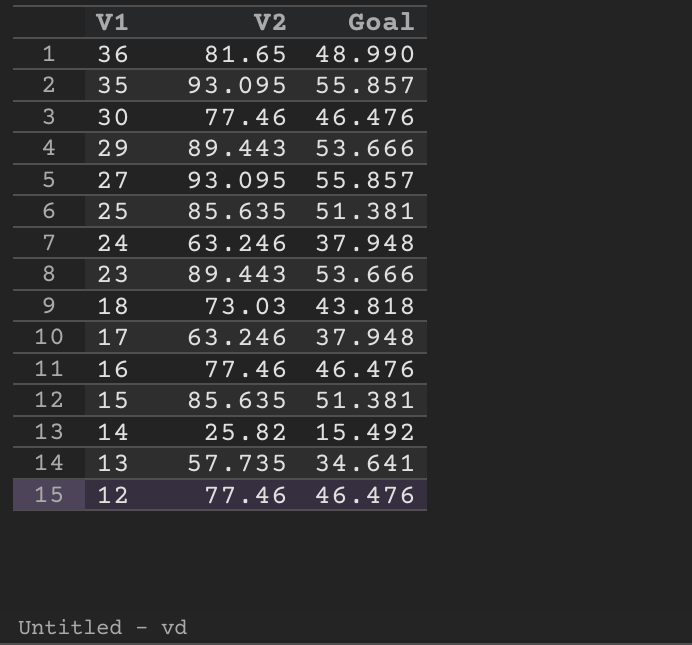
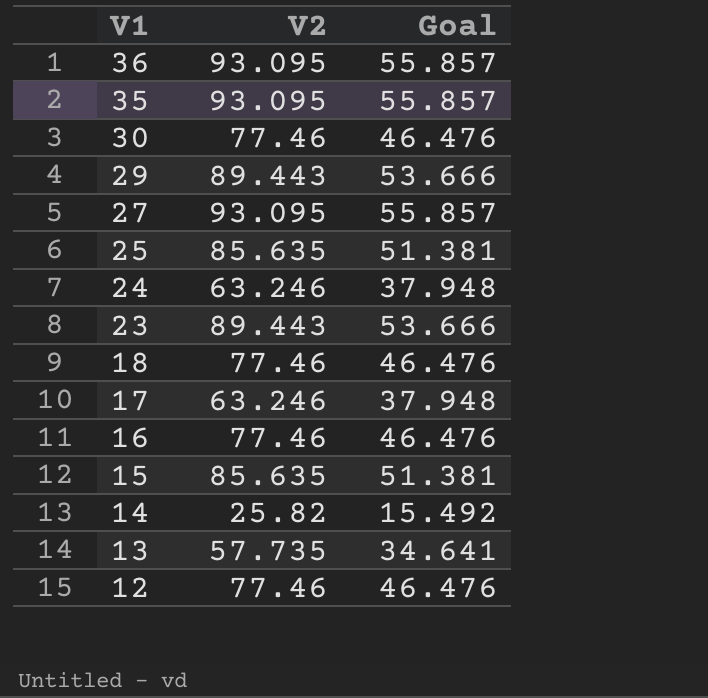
36 | V2: 81.65 -> 93.095
36 | Goal: 48.990 -> 55.857
18 | V2: 73.03 -> 77.46
18 | Goal: 43.818 -> 46.476

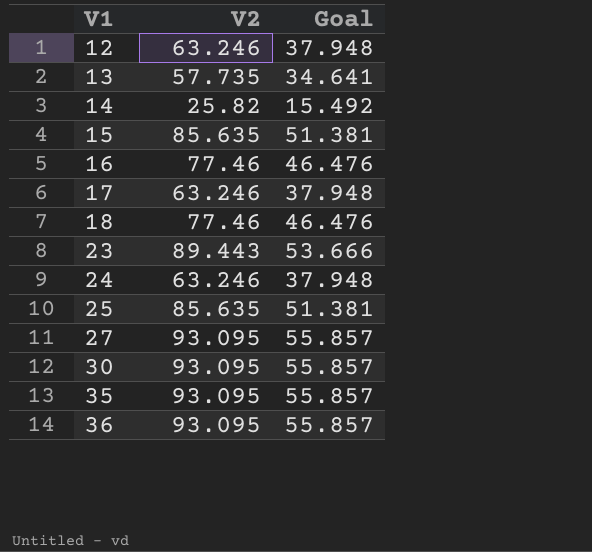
row order: V1 descending -> V1 ascending
row 29: 89.443 | 53.666 -> none
12 | V2: 77.46 -> 63.246
12 | Goal: 46.476 -> 37.948
30 | V2: 77.46 -> 93.095
30 | Goal: 46.476 -> 55.857

